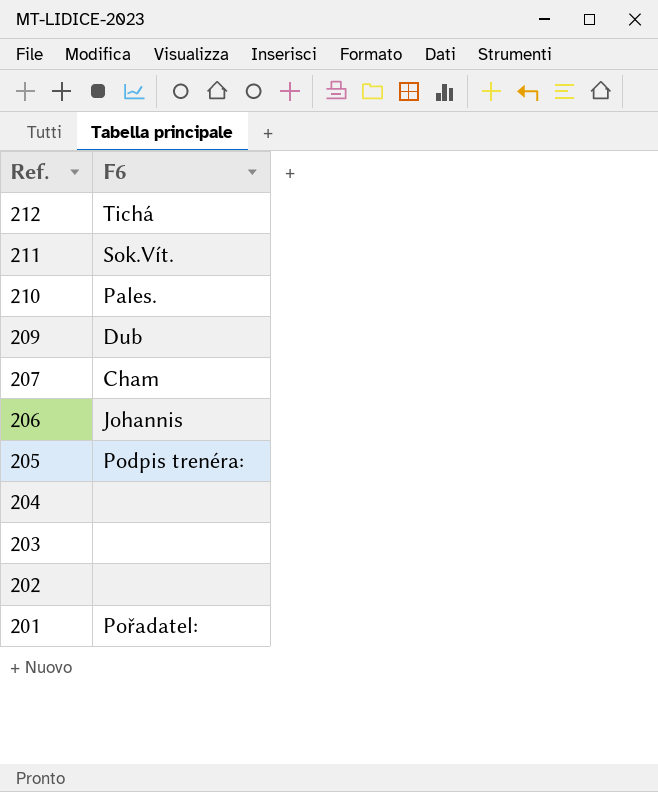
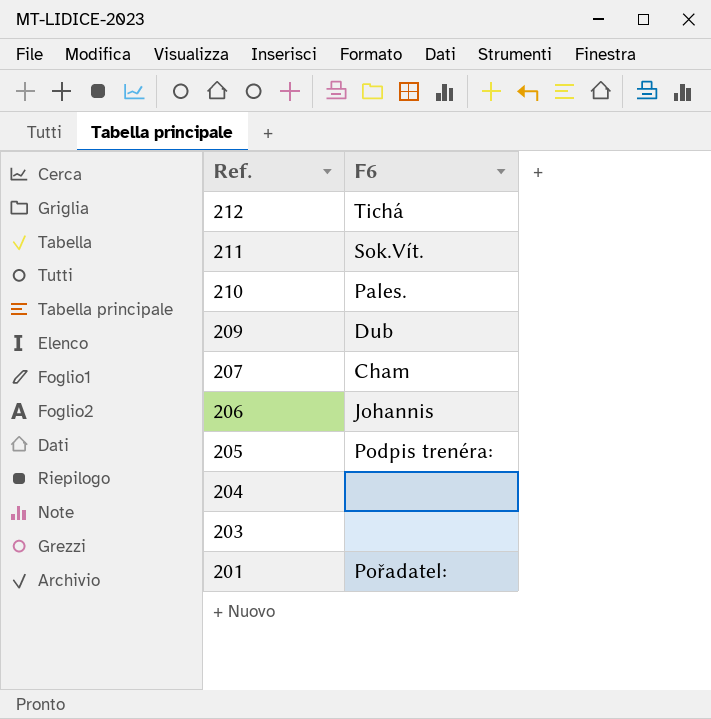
row 202: none -> none

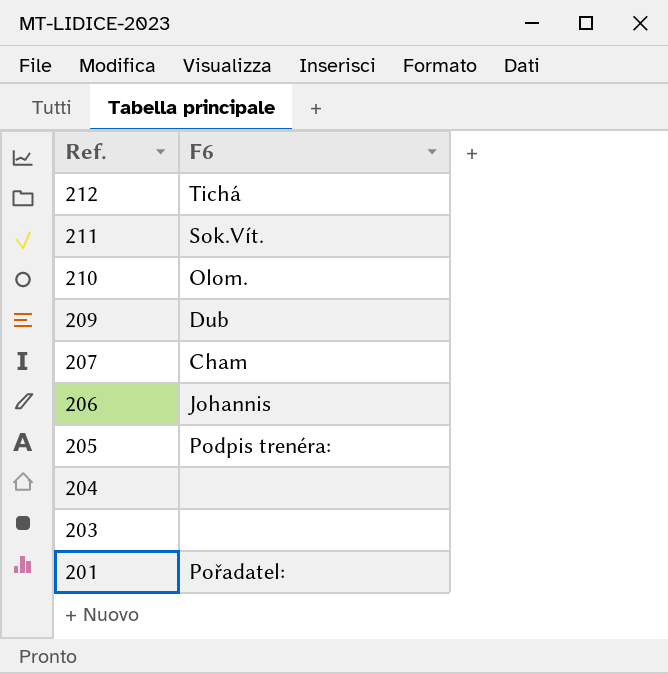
210 | F6: Pales. -> Olom.

